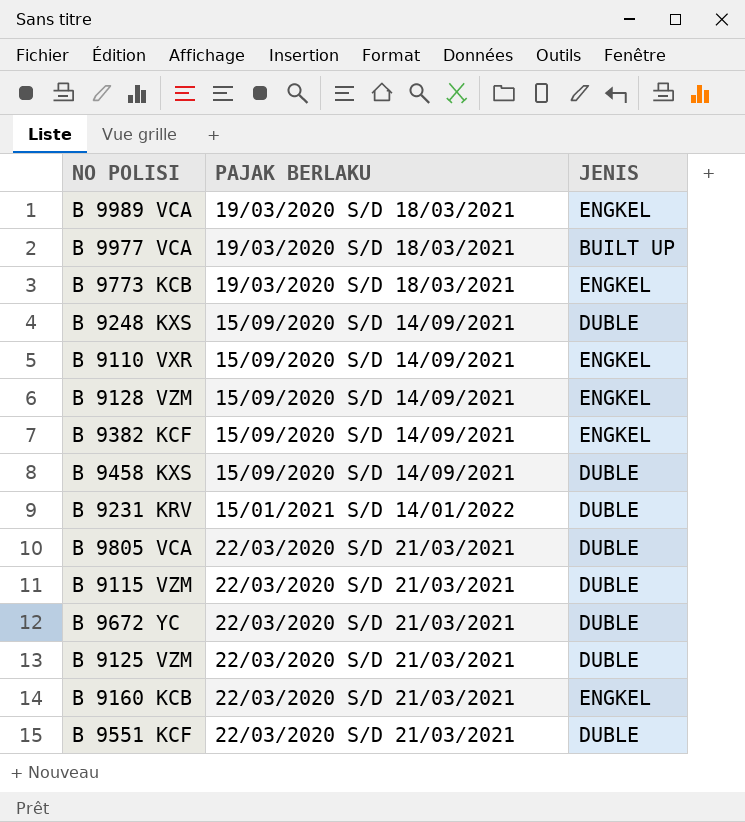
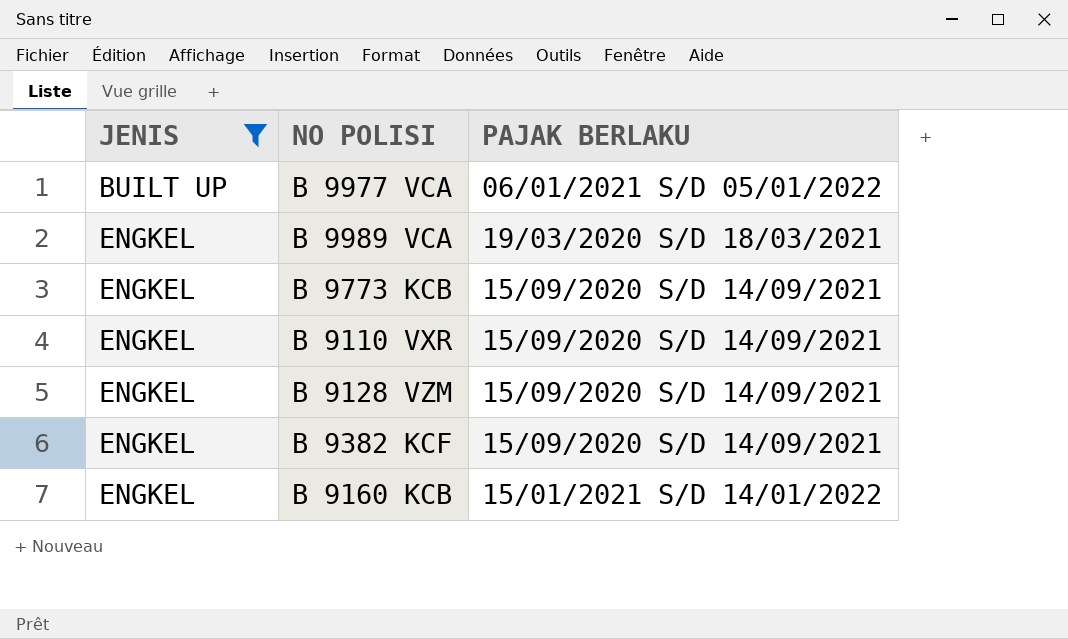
filter: none -> JENIS != DUBLE
row order: none -> JENIS ascending
column JENIS | position: 3 -> 1
B 9977 VCA | PAJAK BERLAKU: 19/03/2020 S/D 18/03/2021 -> 06/01/2021 S/D 05/01/2022
B 9773 KCB | PAJAK BERLAKU: 19/03/2020 S/D 18/03/2021 -> 15/09/2020 S/D 14/09/2021
B 9160 KCB | PAJAK BERLAKU: 22/03/2020 S/D 21/03/2021 -> 15/01/2021 S/D 14/01/2022

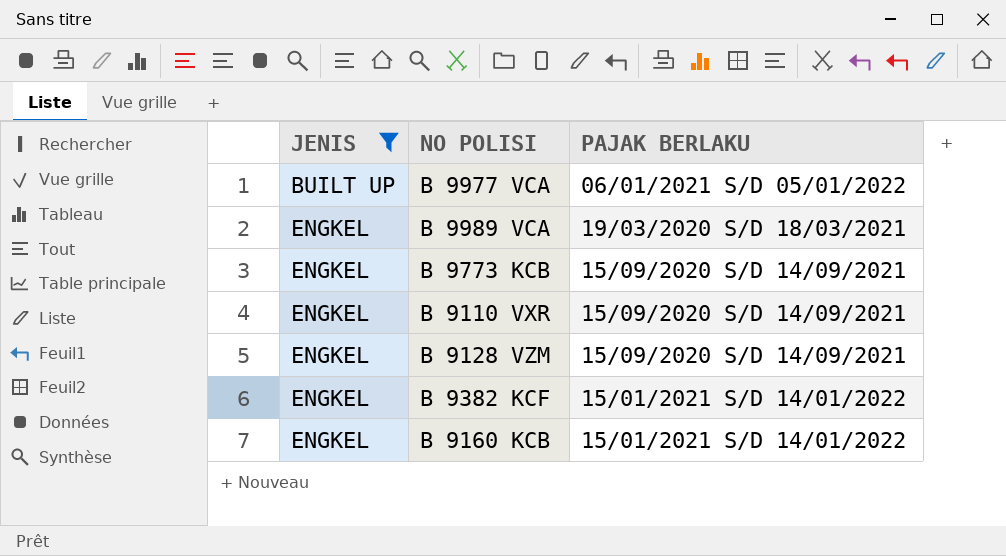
B 9382 KCF | PAJAK BERLAKU: 15/09/2020 S/D 14/09/2021 -> 15/01/2021 S/D 14/01/2022

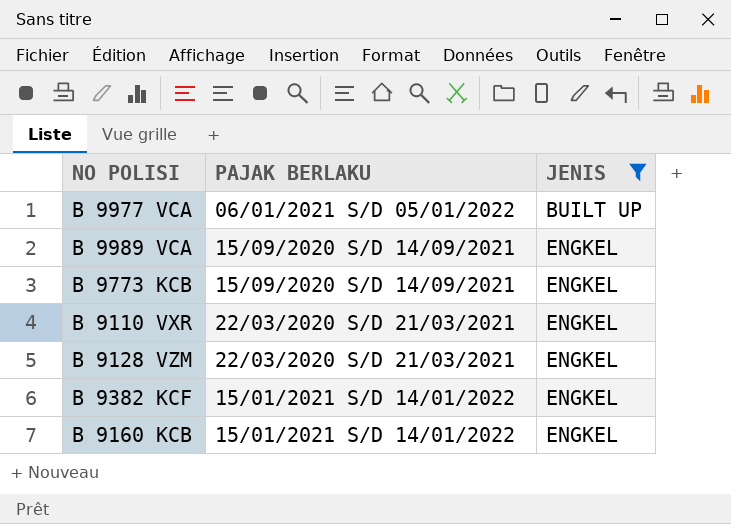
column JENIS | position: 1 -> 3
B 9989 VCA | PAJAK BERLAKU: 19/03/2020 S/D 18/03/2021 -> 15/09/2020 S/D 14/09/2021
B 9110 VXR | PAJAK BERLAKU: 15/09/2020 S/D 14/09/2021 -> 22/03/2020 S/D 21/03/2021
B 9128 VZM | PAJAK BERLAKU: 15/09/2020 S/D 14/09/2021 -> 22/03/2020 S/D 21/03/2021

